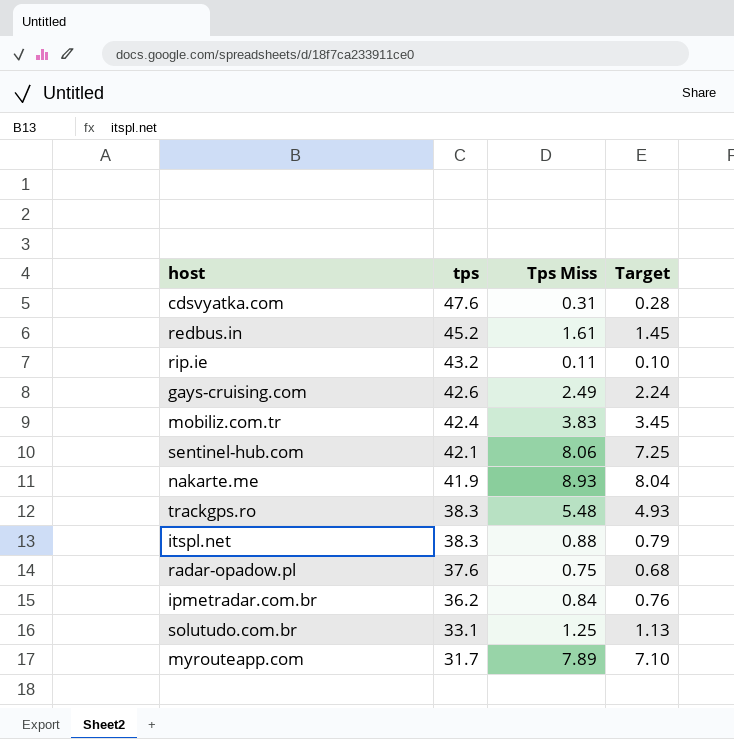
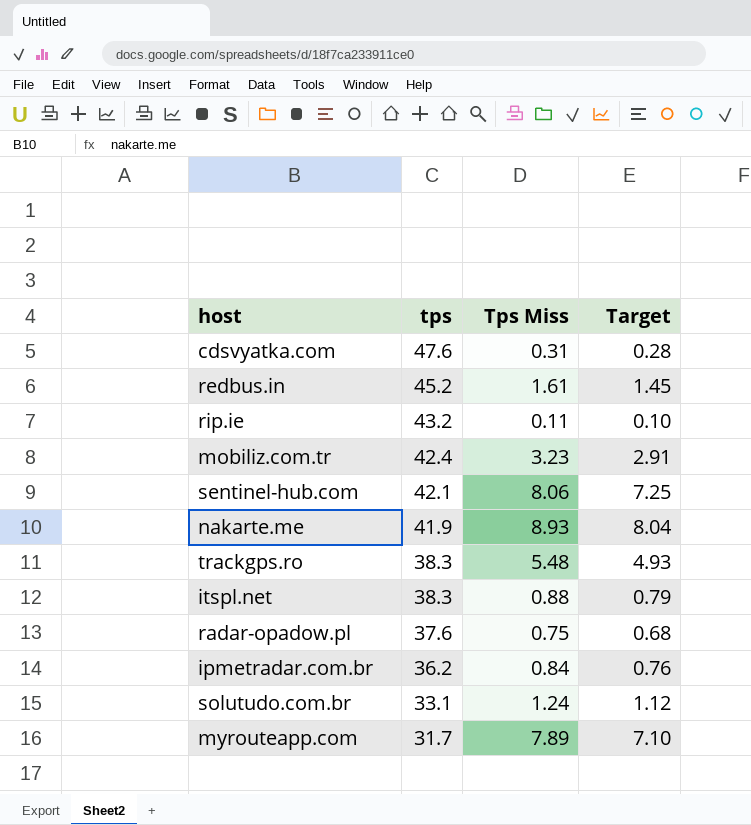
row gays-cruising.com: 42.6 | 2.49 | 2.24 -> none
mobiliz.com.tr | Tps Miss: 3.83 -> 3.23
mobiliz.com.tr | Target: 3.45 -> 2.91
solutudo.com.br | Tps Miss: 1.25 -> 1.24
solutudo.com.br | Target: 1.13 -> 1.12

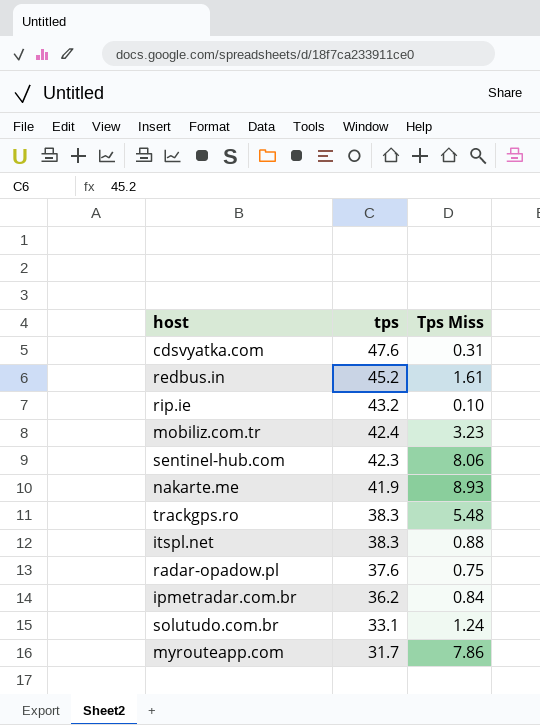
column Target | formula: [Tps Miss] * 0.9 -> none
rip.ie | Tps Miss: 0.11 -> 0.10
sentinel-hub.com | tps: 42.1 -> 42.3
myrouteapp.com | Tps Miss: 7.89 -> 7.86

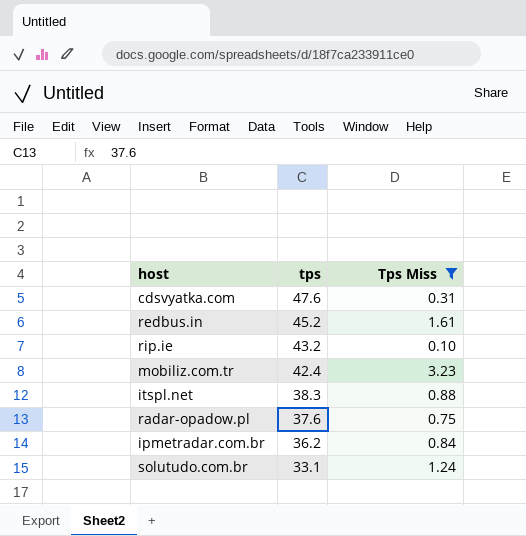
filter: none -> Tps Miss <= 3.23

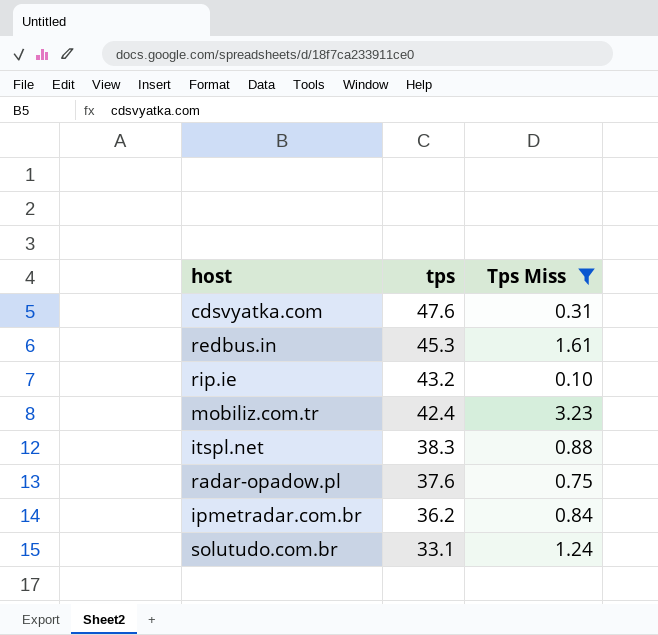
redbus.in | tps: 45.2 -> 45.3

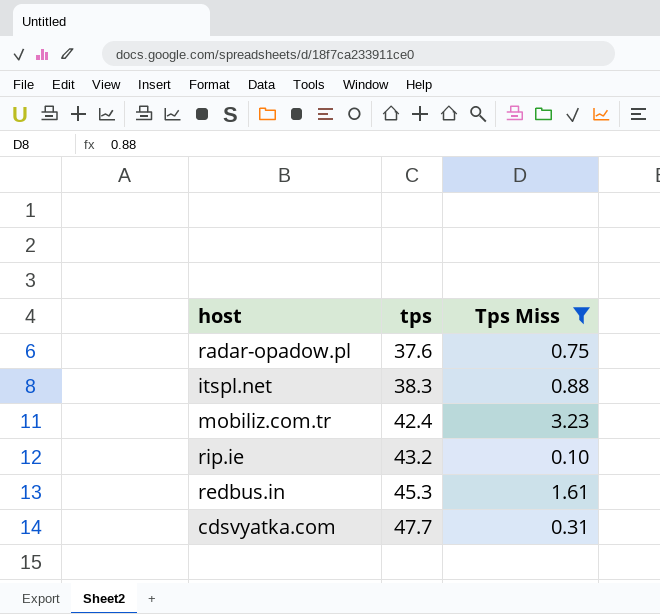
row order: tps descending -> tps ascending
row ipmetradar.com.br: 36.2 | 0.84 -> none
row solutudo.com.br: 33.1 | 1.24 -> none
cdsvyatka.com | tps: 47.6 -> 47.7

